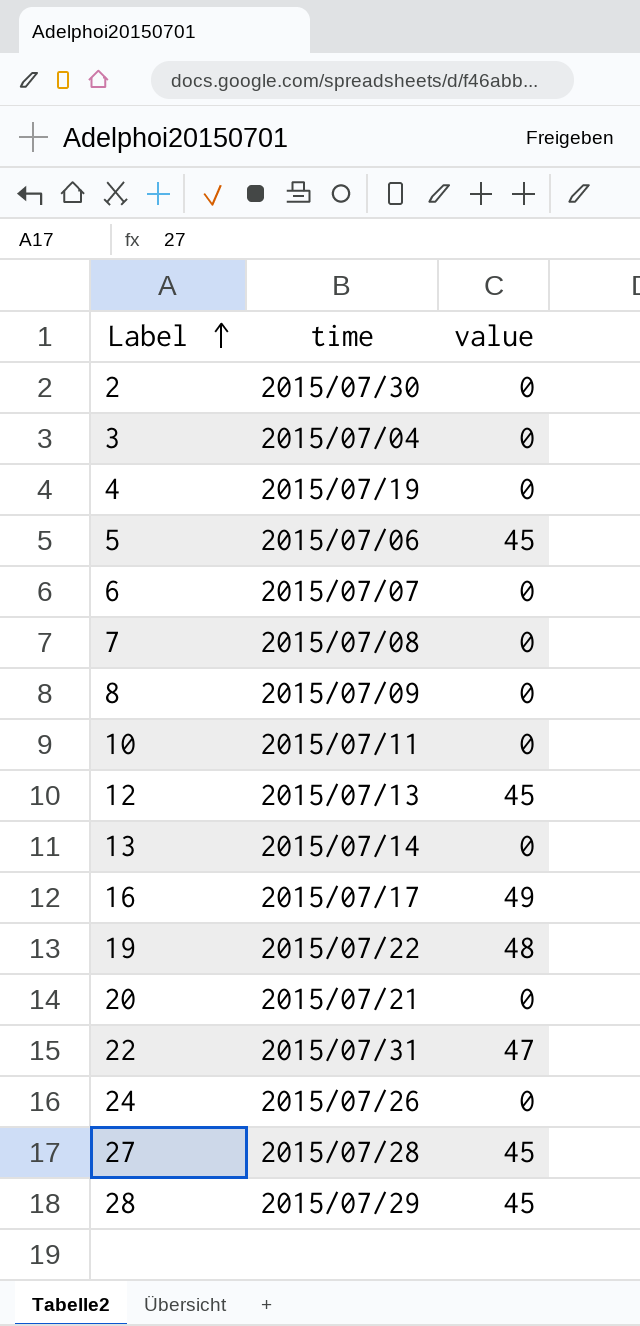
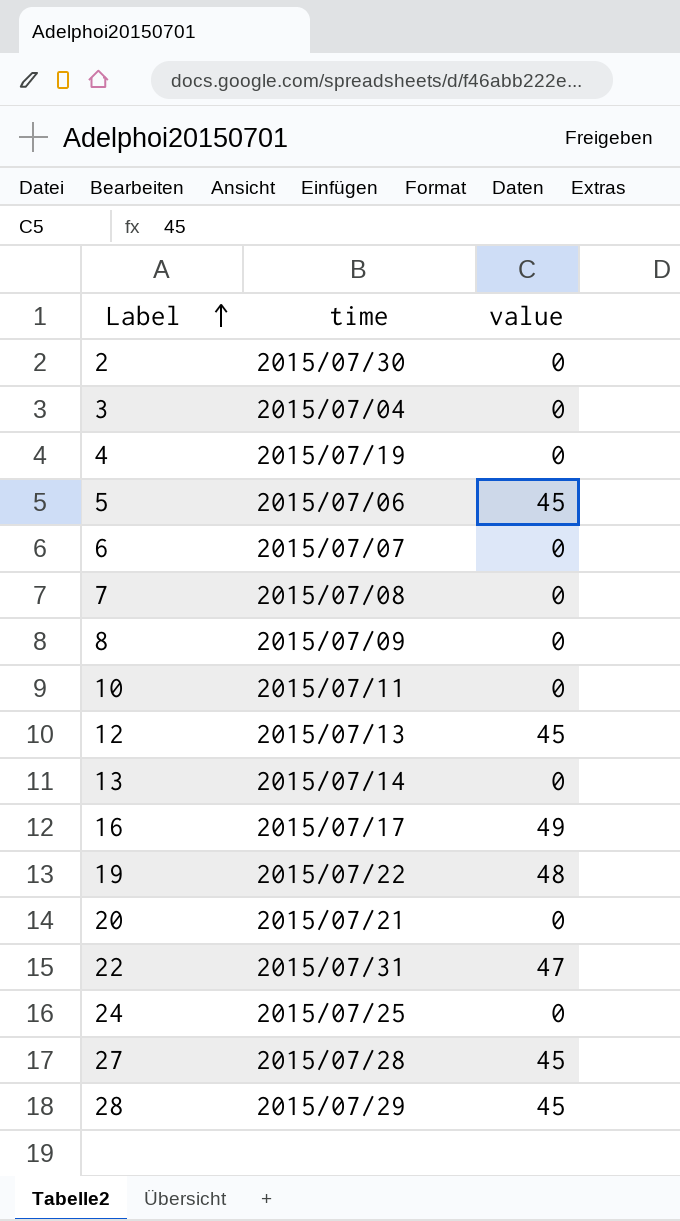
24 | time: 2015/07/26 -> 2015/07/25

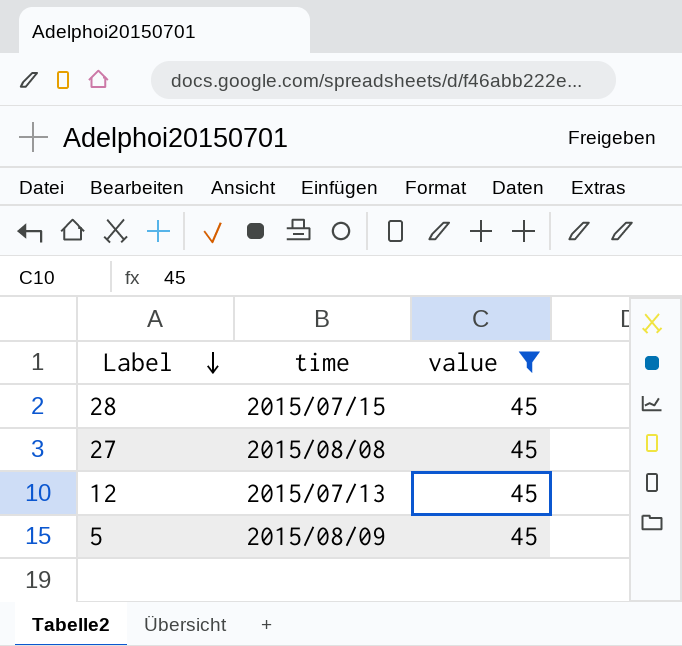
filter: none -> value = 45
row order: Label ascending -> Label descending
28 | time: 2015/07/29 -> 2015/07/15
27 | time: 2015/07/28 -> 2015/08/08
5 | time: 2015/07/06 -> 2015/08/09

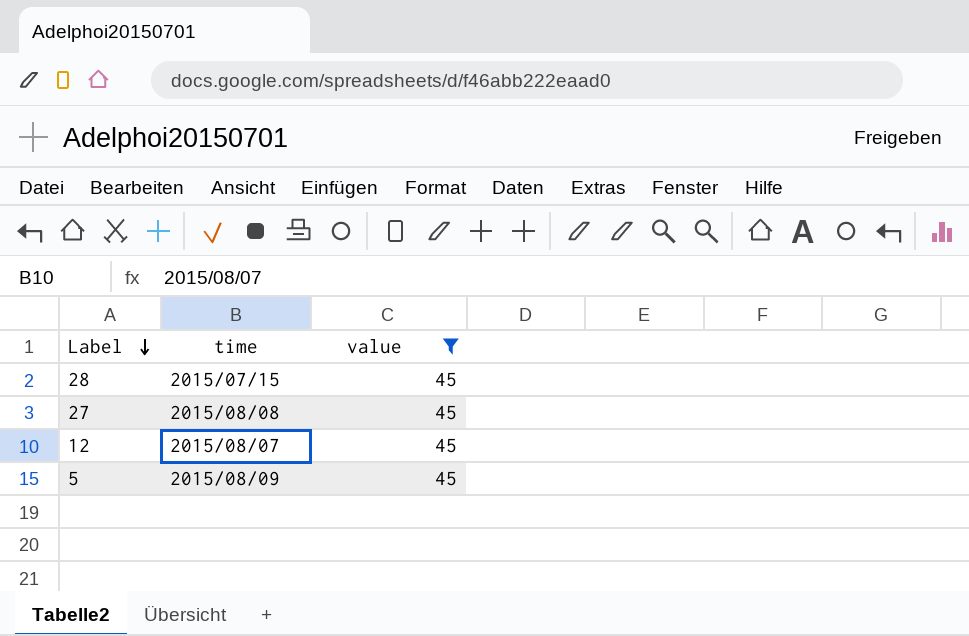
12 | time: 2015/07/13 -> 2015/08/07

